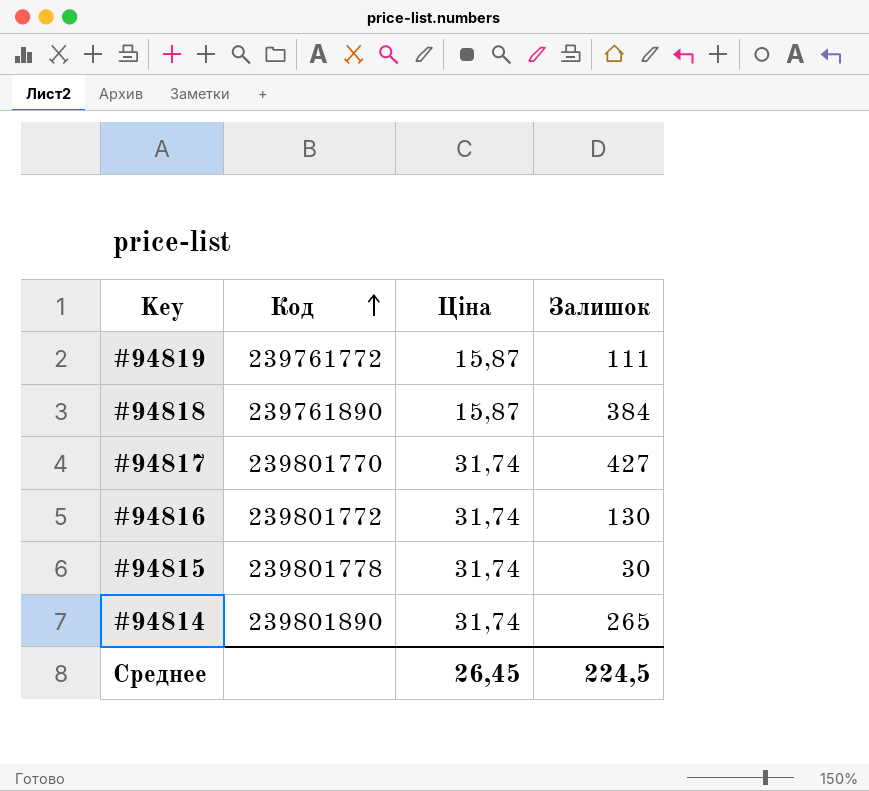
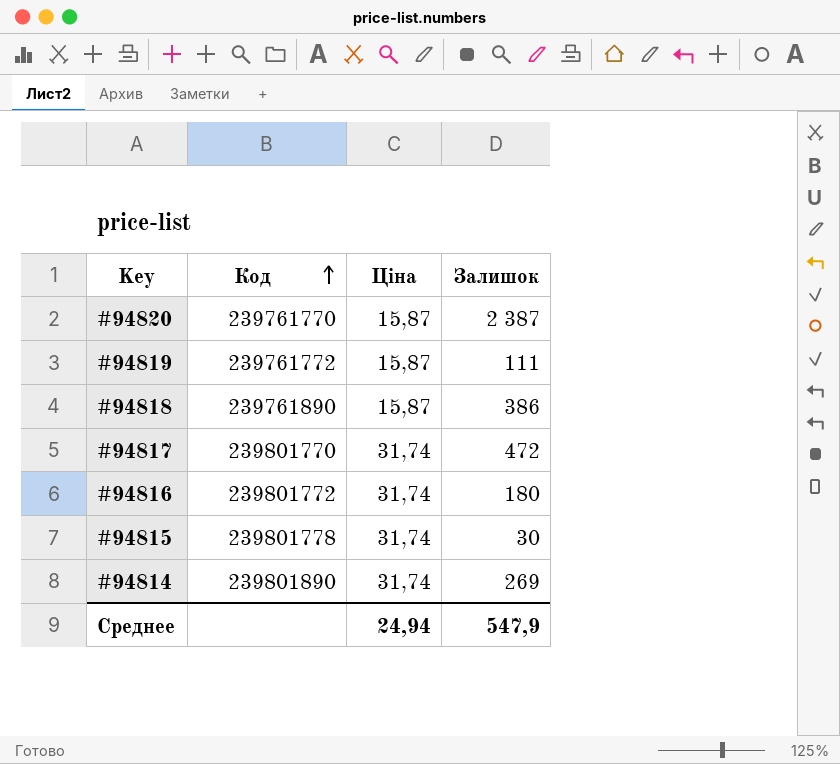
row #94820: none -> 239761770 | 15,87 | 2 387
#94818 | Залишок: 384 -> 386
#94817 | Залишок: 427 -> 472
#94816 | Залишок: 130 -> 180
#94814 | Залишок: 265 -> 269
Среднее | Ціна: 26,45 -> 24,94
Среднее | Залишок: 224,5 -> 547,9

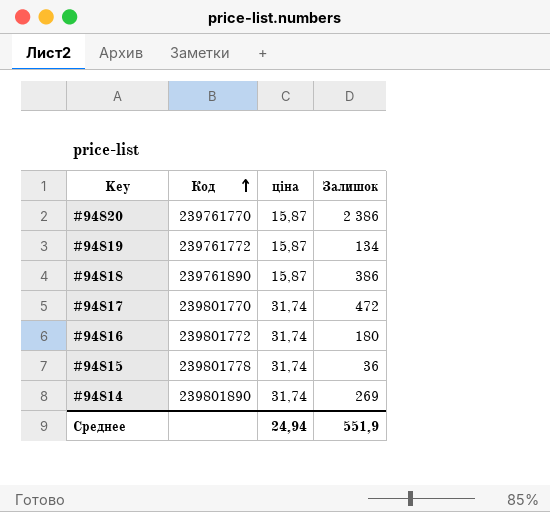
column name: Ціна -> ціна
#94820 | Залишок: 2 387 -> 2 386
#94819 | Залишок: 111 -> 134
#94815 | Залишок: 30 -> 36
Среднее | Залишок: 547,9 -> 551,9

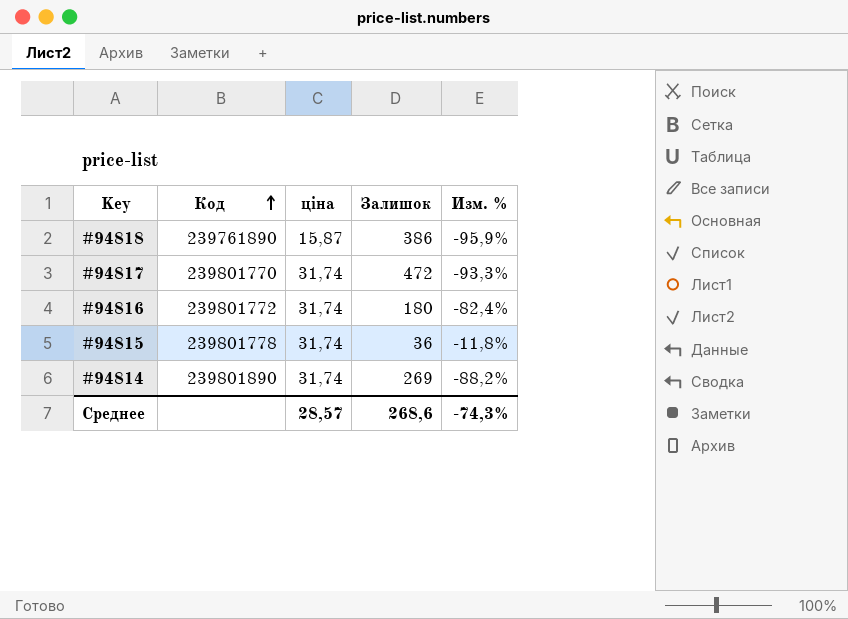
column Изм. % | formula: none -> ([ціна] - [Залишок]) / [Залишок]
row #94820: 239761770 | 15,87 | 2 386 -> none
row #94819: 239761772 | 15,87 | 134 -> none
Среднее | ціна: 24,94 -> 28,57
Среднее | Залишок: 551,9 -> 268,6

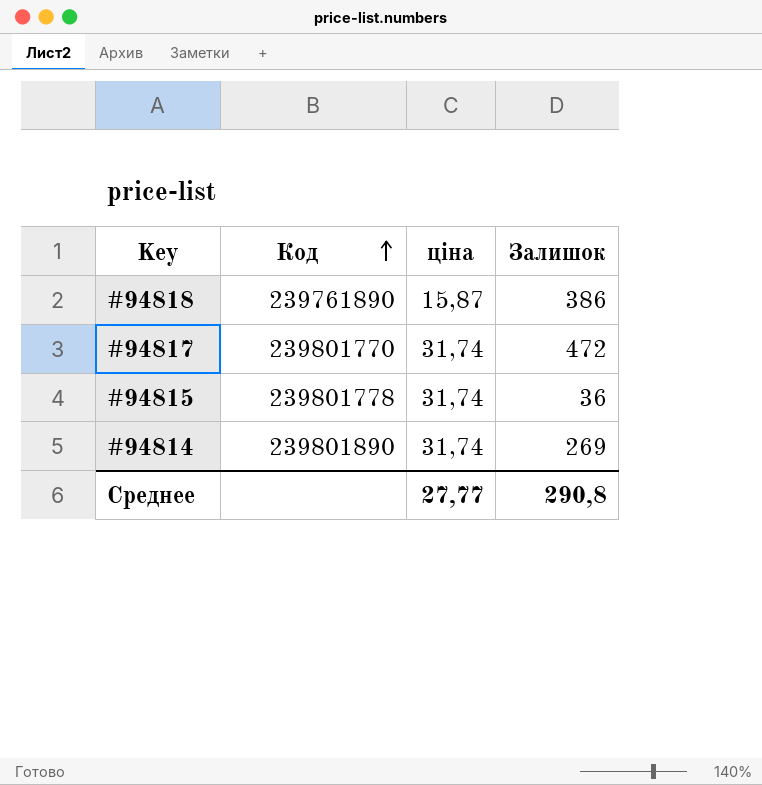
column Изм. % | formula: ([ціна] - [Залишок]) / [Залишок] -> none
row #94816: 239801772 | 31,74 | 180 | -82,4% -> none
Среднее | ціна: 28,57 -> 27,77
Среднее | Залишок: 268,6 -> 290,8

